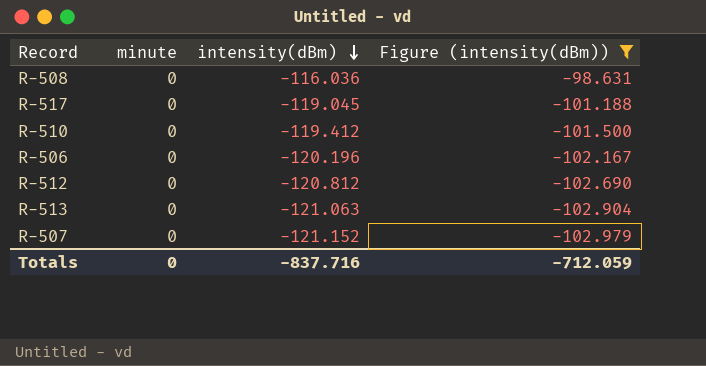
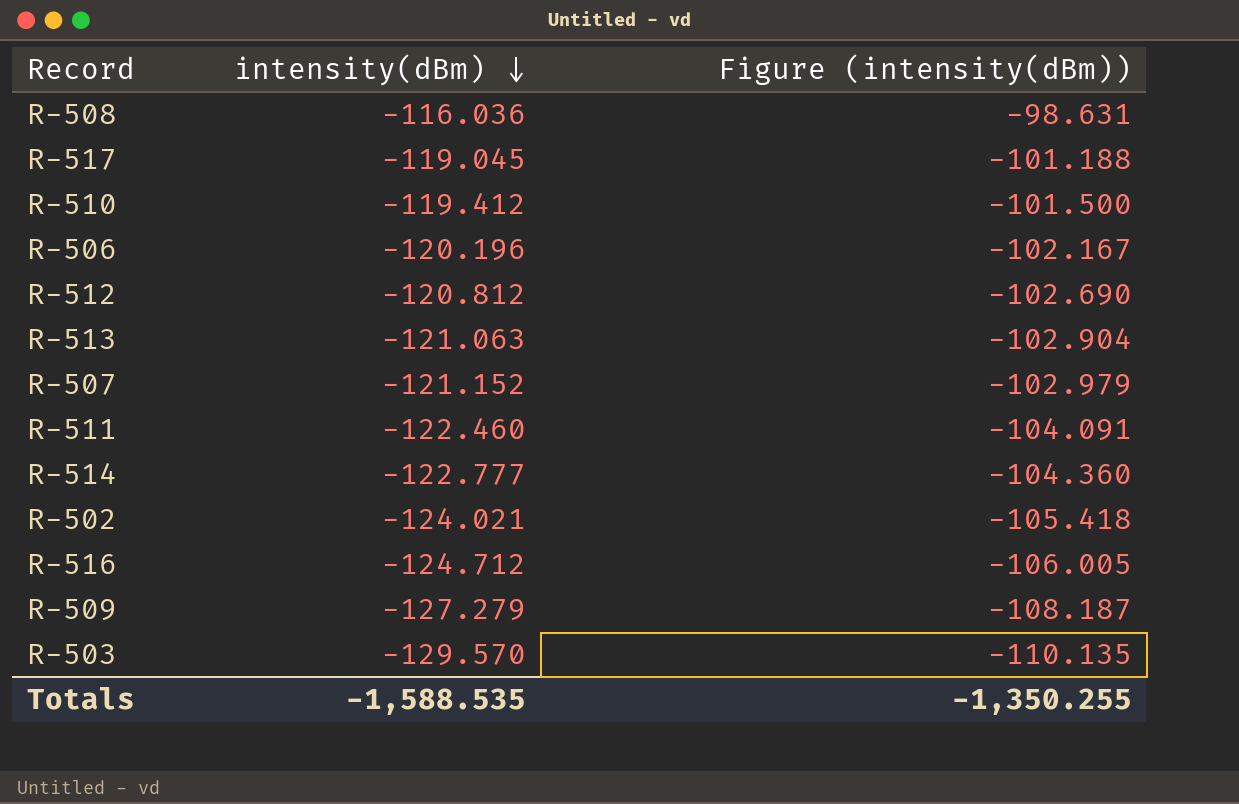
filter: Figure (intensity(dBm)) >= -102.979 -> none
column minute | position: 2 -> none
Totals | intensity(dBm): -837.716 -> -1,588.535
Totals | Figure (intensity(dBm)): -712.059 -> -1,350.255

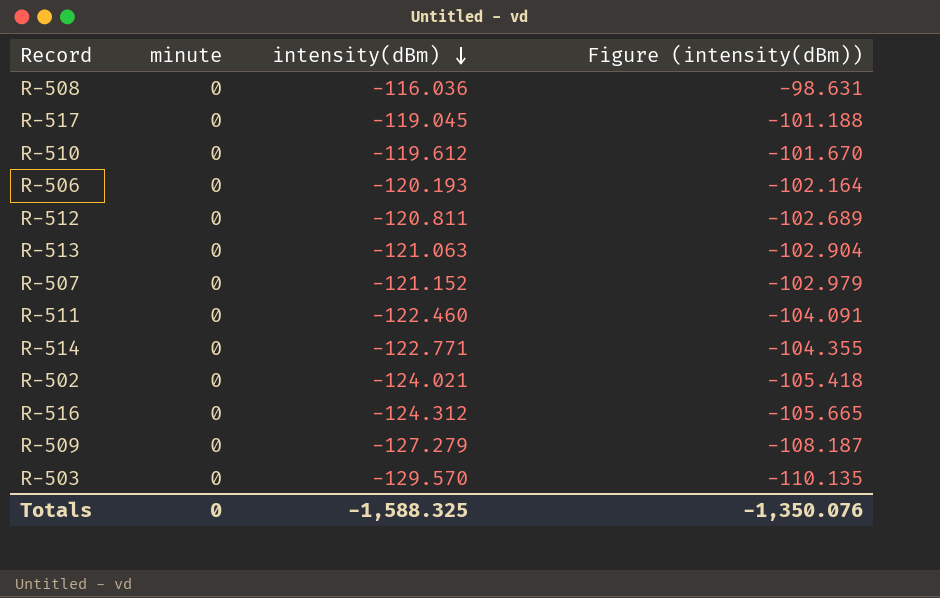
column minute | position: none -> 2
R-510 | intensity(dBm): -119.412 -> -119.612
R-510 | Figure (intensity(dBm)): -101.500 -> -101.670
R-506 | intensity(dBm): -120.196 -> -120.193
R-506 | Figure (intensity(dBm)): -102.167 -> -102.164
R-512 | intensity(dBm): -120.812 -> -120.811
R-512 | Figure (intensity(dBm)): -102.690 -> -102.689
R-514 | intensity(dBm): -122.777 -> -122.771
R-514 | Figure (intensity(dBm)): -104.360 -> -104.355
R-516 | intensity(dBm): -124.712 -> -124.312
R-516 | Figure (intensity(dBm)): -106.005 -> -105.665
Totals | intensity(dBm): -1,588.535 -> -1,588.325
Totals | Figure (intensity(dBm)): -1,350.255 -> -1,350.076

